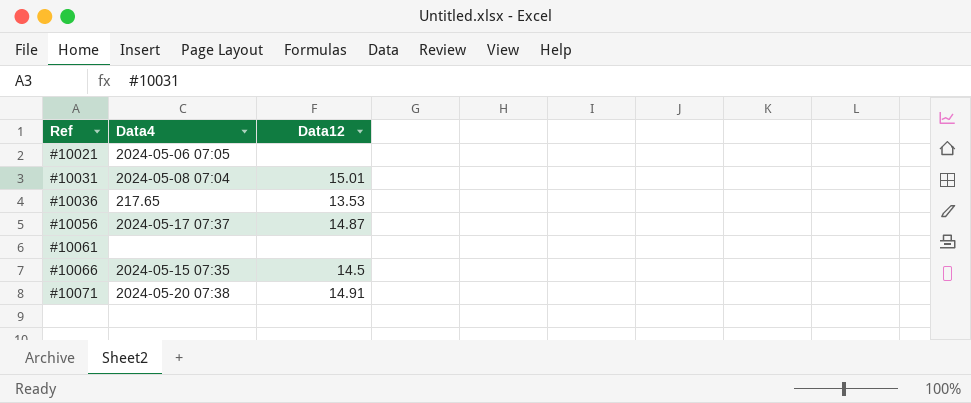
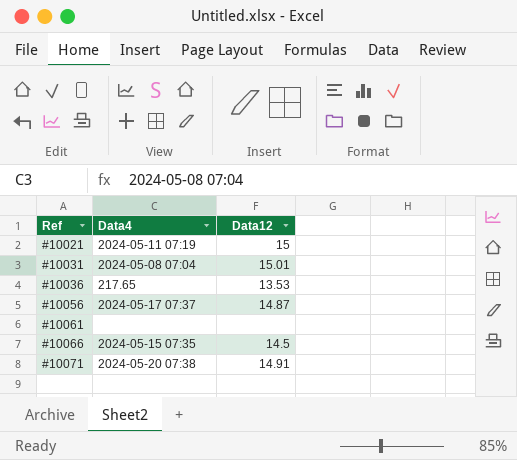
#10021 | Data4: 2024-05-06 07:05 -> 2024-05-11 07:19
#10021 | Data12: none -> 15

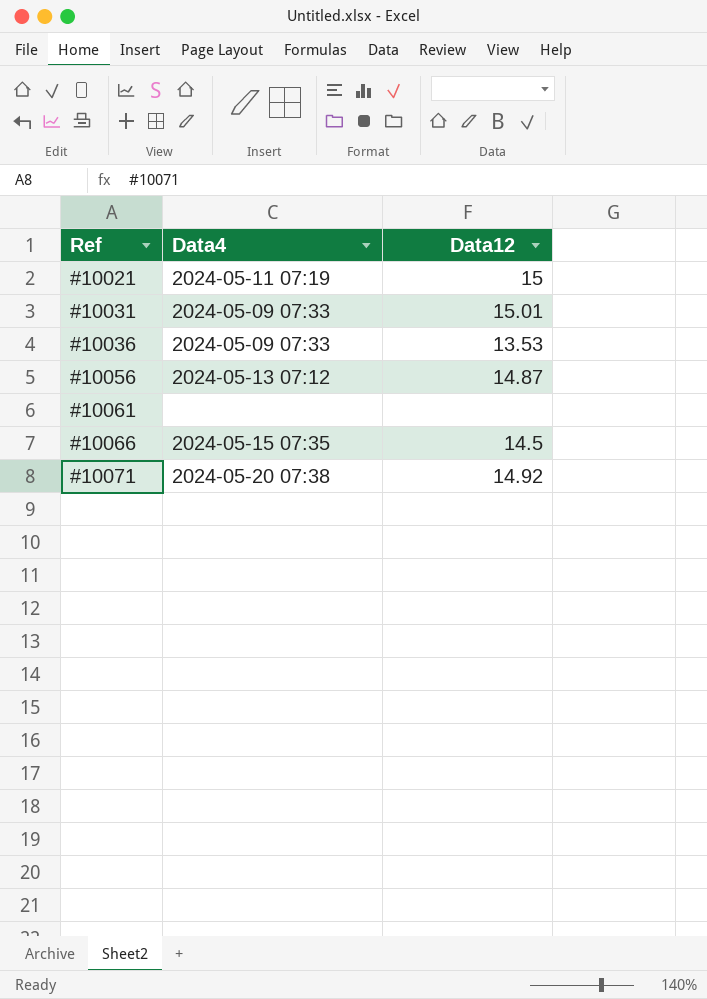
#10031 | Data4: 2024-05-08 07:04 -> 2024-05-09 07:33
#10036 | Data4: 217.65 -> 2024-05-09 07:33
#10056 | Data4: 2024-05-17 07:37 -> 2024-05-13 07:12
#10071 | Data12: 14.91 -> 14.92

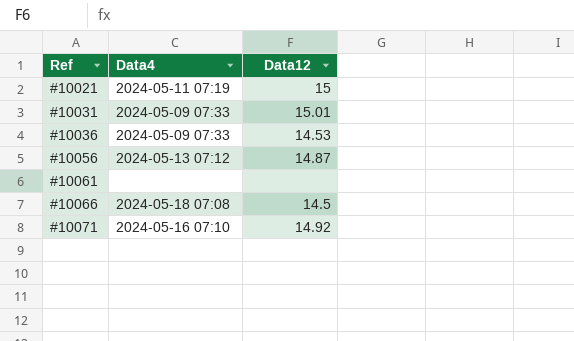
#10036 | Data12: 13.53 -> 14.53
#10066 | Data4: 2024-05-15 07:35 -> 2024-05-18 07:08
#10071 | Data4: 2024-05-20 07:38 -> 2024-05-16 07:10

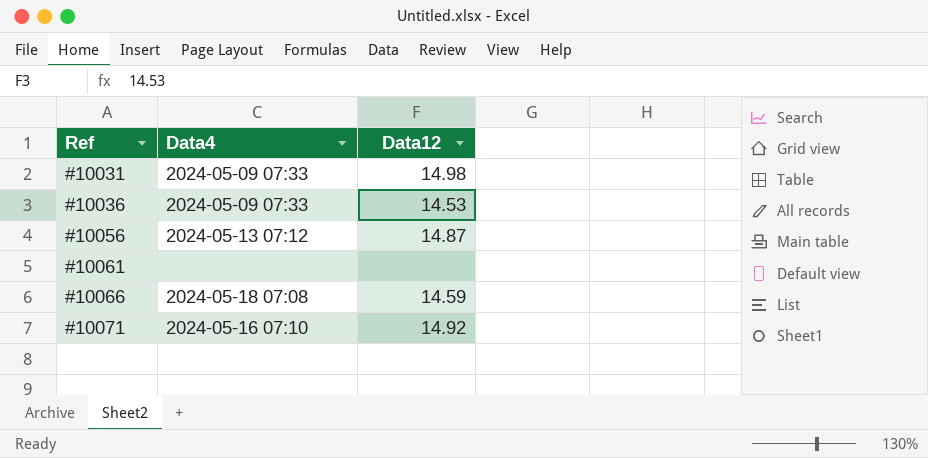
row #10021: 2024-05-11 07:19 | 15 -> none
#10031 | Data12: 15.01 -> 14.98
#10066 | Data12: 14.5 -> 14.59

